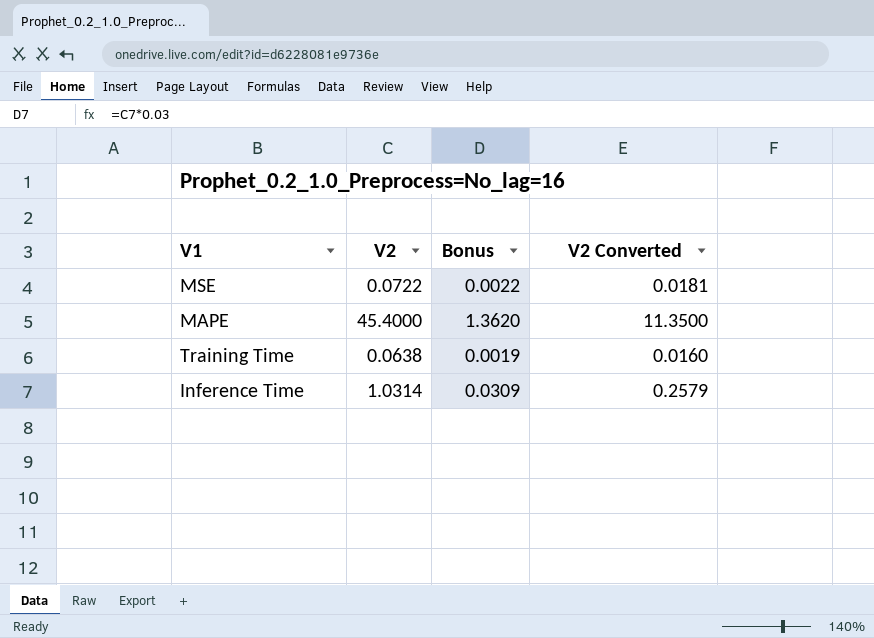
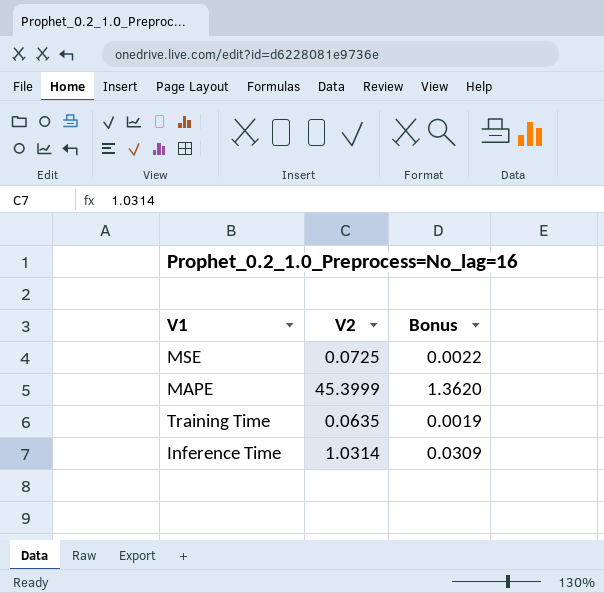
column V2 Converted | formula: [V2] * 0.25 -> none
MSE | V2: 0.0722 -> 0.0725
MAPE | V2: 45.4000 -> 45.3999
Training Time | V2: 0.0638 -> 0.0635

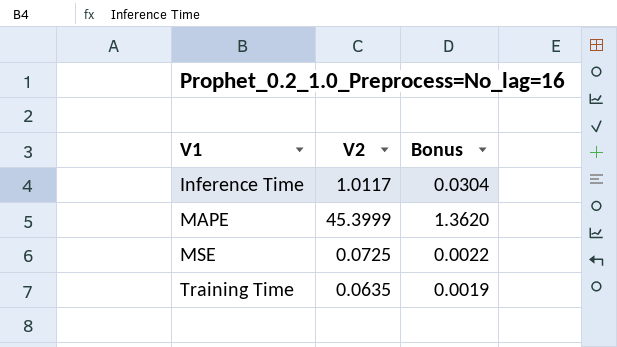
row order: none -> V1 ascending
Inference Time | V2: 1.0314 -> 1.0117
Inference Time | Bonus: 0.0309 -> 0.0304

